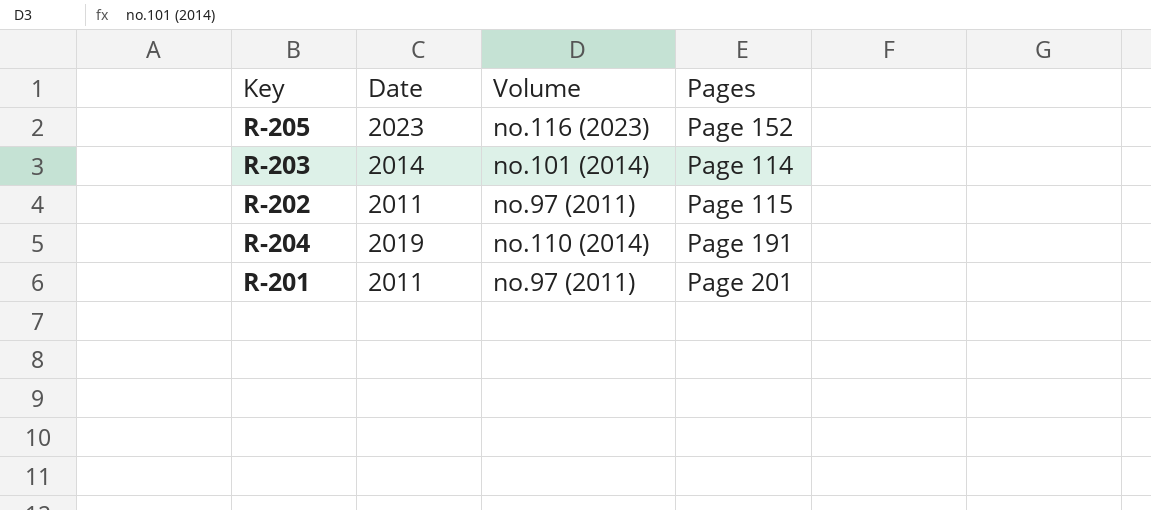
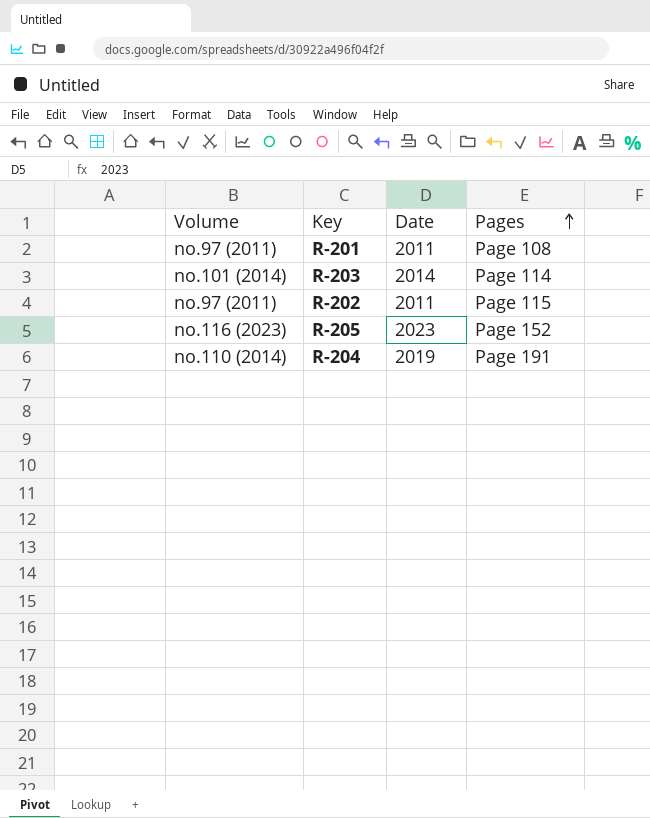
row order: none -> Pages ascending
column Volume | position: 3 -> 1
R-201 | Pages: Page 201 -> Page 108

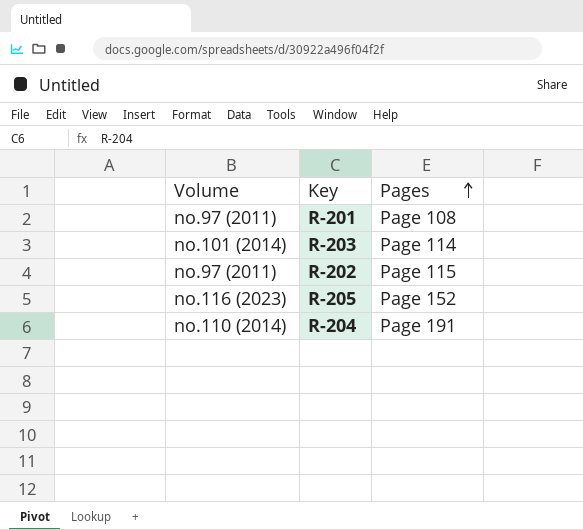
column Date | position: 3 -> none

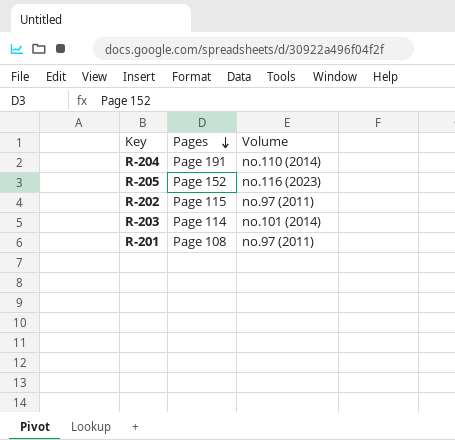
row order: Pages ascending -> Pages descending
column Volume | position: 1 -> 3

